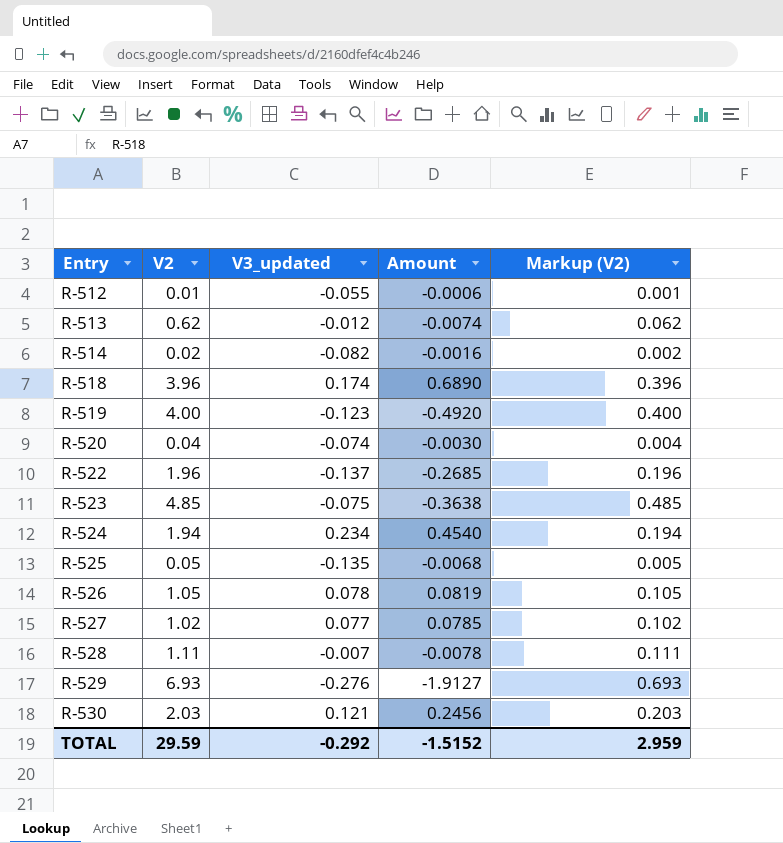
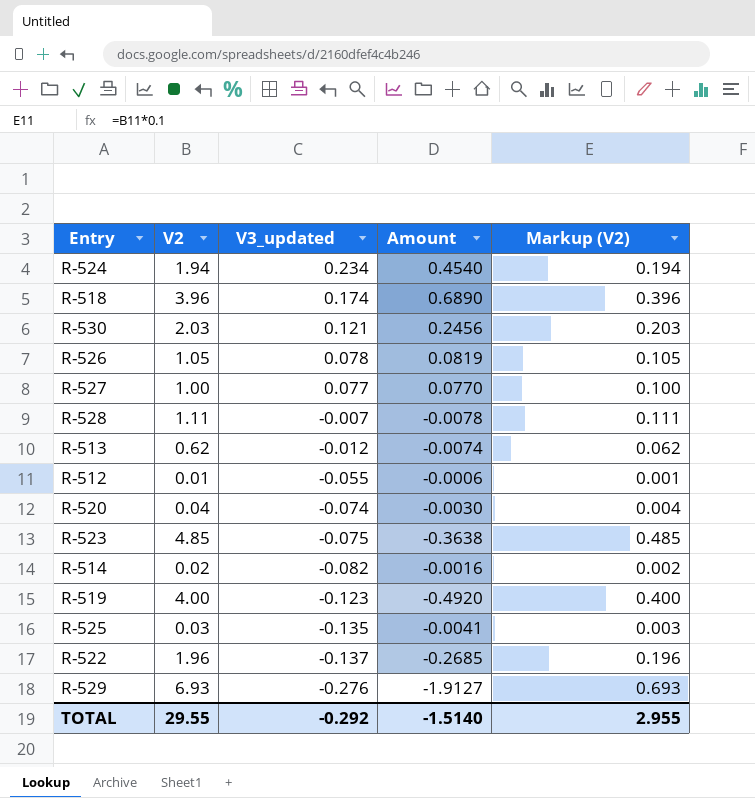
row order: Entry ascending -> V3_updated descending
R-527 | V2: 1.02 -> 1.00
R-527 | Amount: 0.0785 -> 0.0770
R-527 | Markup (V2): 0.102 -> 0.100
R-525 | V2: 0.05 -> 0.03
R-525 | Amount: -0.0068 -> -0.0041
R-525 | Markup (V2): 0.005 -> 0.003
TOTAL | V2: 29.59 -> 29.55
TOTAL | Amount: -1.5152 -> -1.5140
TOTAL | Markup (V2): 2.959 -> 2.955

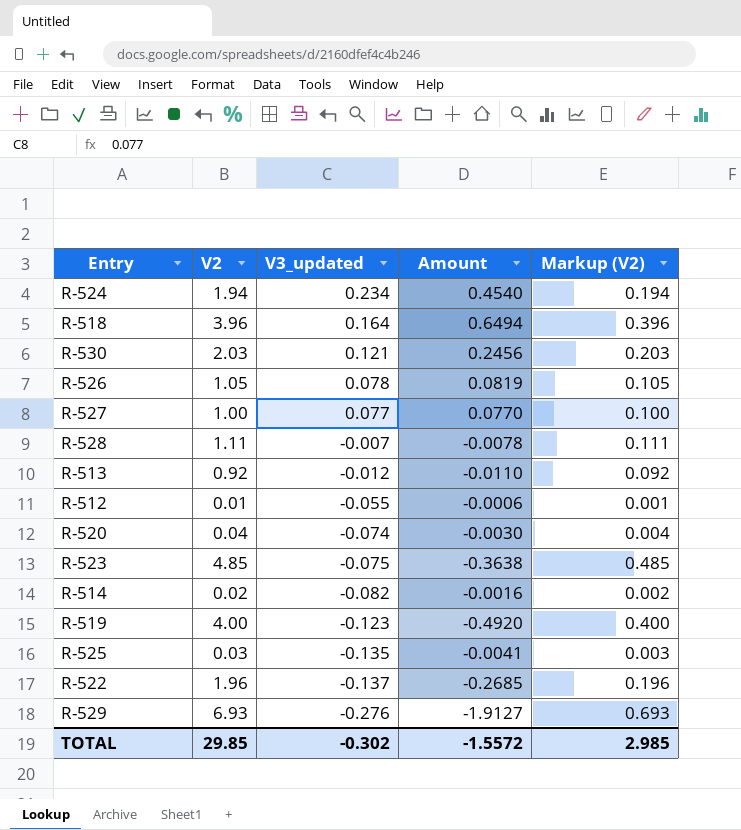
R-518 | V3_updated: 0.174 -> 0.164
R-518 | Amount: 0.6890 -> 0.6494
R-513 | V2: 0.62 -> 0.92
R-513 | Amount: -0.0074 -> -0.0110
R-513 | Markup (V2): 0.062 -> 0.092
TOTAL | V2: 29.55 -> 29.85
TOTAL | V3_updated: -0.292 -> -0.302
TOTAL | Amount: -1.5140 -> -1.5572
TOTAL | Markup (V2): 2.955 -> 2.985

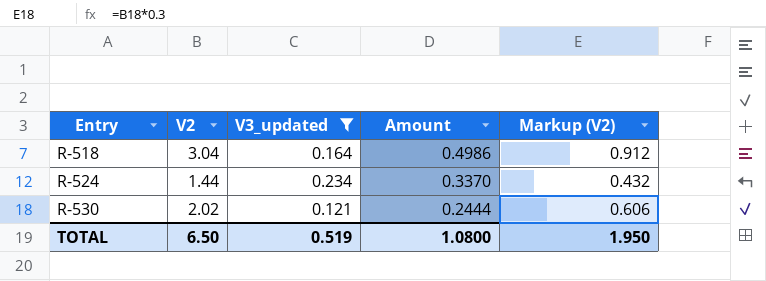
filter: none -> V3_updated >= 0.121
row order: V3_updated descending -> Entry ascending
column Markup (V2) | formula: [V2] * 0.1 -> [V2] * 0.3
R-518 | V2: 3.96 -> 3.04
R-518 | Amount: 0.6494 -> 0.4986
R-524 | V2: 1.94 -> 1.44
R-524 | Amount: 0.4540 -> 0.3370
R-530 | V2: 2.03 -> 2.02
R-530 | Amount: 0.2456 -> 0.2444
TOTAL | V2: 29.85 -> 6.50
TOTAL | V3_updated: -0.302 -> 0.519
TOTAL | Amount: -1.5572 -> 1.0800
TOTAL | Markup (V2): 2.985 -> 1.950

